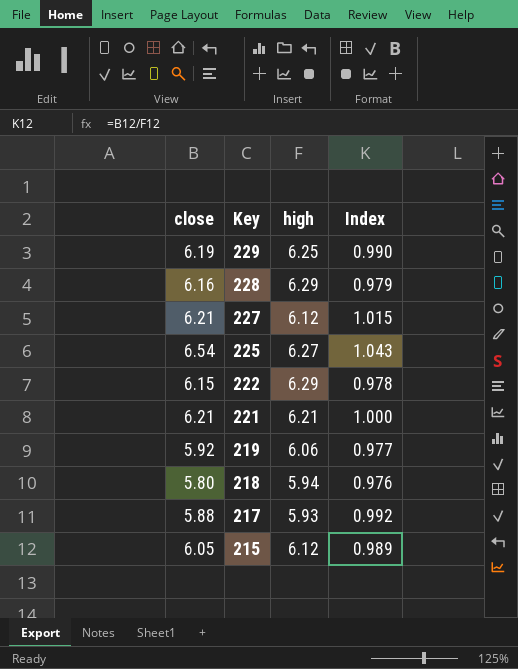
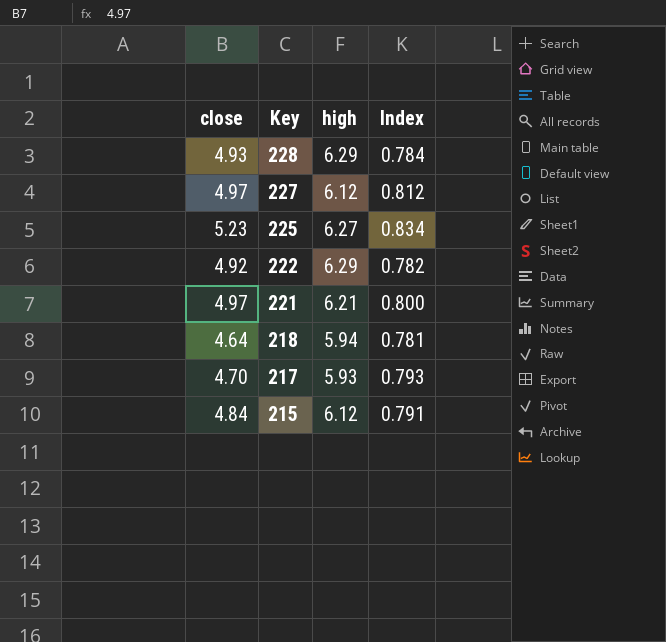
row 229: 6.19 | 6.25 | 0.990 -> none
row 219: 5.92 | 6.06 | 0.977 -> none
228 | close: 6.16 -> 4.93
228 | Index: 0.979 -> 0.784
227 | close: 6.21 -> 4.97
227 | Index: 1.015 -> 0.812
225 | close: 6.54 -> 5.23
225 | Index: 1.043 -> 0.834
222 | close: 6.15 -> 4.92
222 | Index: 0.978 -> 0.782
221 | close: 6.21 -> 4.97
221 | Index: 1.000 -> 0.800
218 | close: 5.80 -> 4.64
218 | Index: 0.976 -> 0.781
217 | close: 5.88 -> 4.70
217 | Index: 0.992 -> 0.793
215 | close: 6.05 -> 4.84
215 | Index: 0.989 -> 0.791

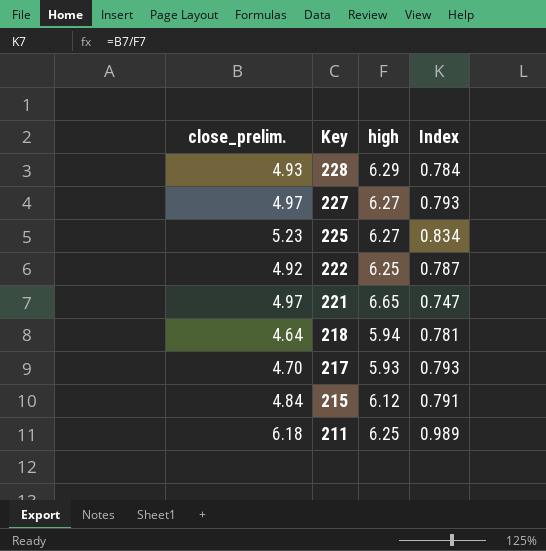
column name: close -> close_prelim.
227 | high: 6.12 -> 6.27
227 | Index: 0.812 -> 0.793
222 | high: 6.29 -> 6.25
222 | Index: 0.782 -> 0.787
221 | high: 6.21 -> 6.65
221 | Index: 0.800 -> 0.747
row 211: none -> 6.18 | 6.25 | 0.989

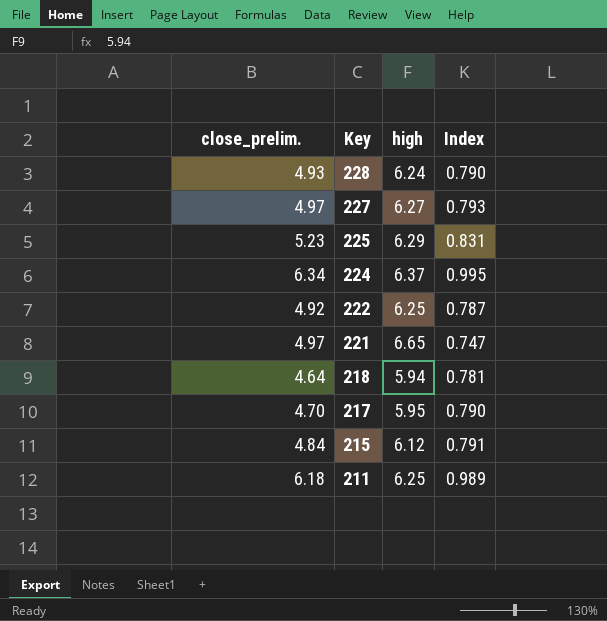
228 | high: 6.29 -> 6.24
228 | Index: 0.784 -> 0.790
225 | high: 6.27 -> 6.29
225 | Index: 0.834 -> 0.831
row 224: none -> 6.34 | 6.37 | 0.995
217 | high: 5.93 -> 5.95
217 | Index: 0.793 -> 0.790

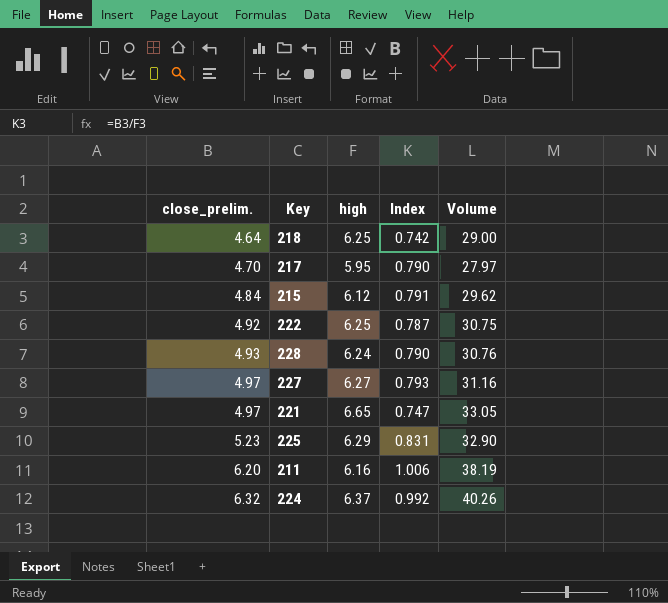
row order: Key descending -> close_prelim. ascending
column Volume | formula: none -> [close_prelim.] * [high]
218 | high: 5.94 -> 6.25
218 | Index: 0.781 -> 0.742
211 | close_prelim.: 6.18 -> 6.20
211 | high: 6.25 -> 6.16
211 | Index: 0.989 -> 1.006
224 | close_prelim.: 6.34 -> 6.32
224 | Index: 0.995 -> 0.992

